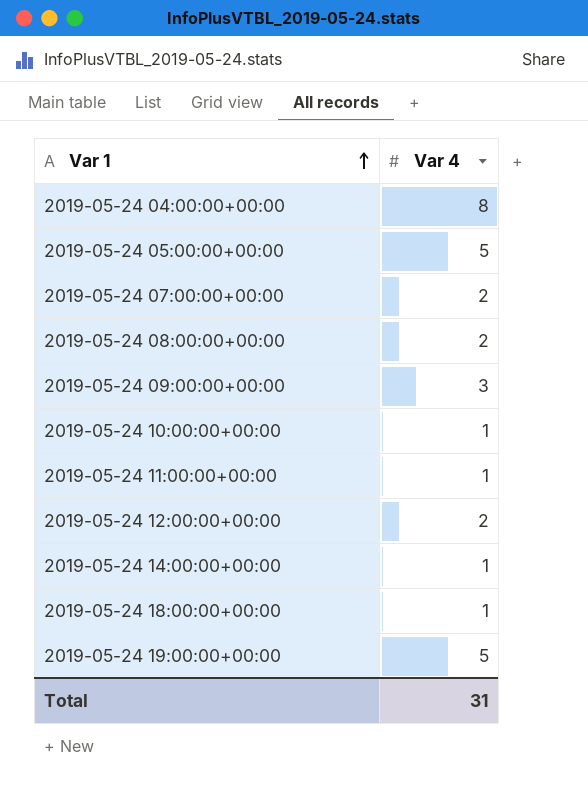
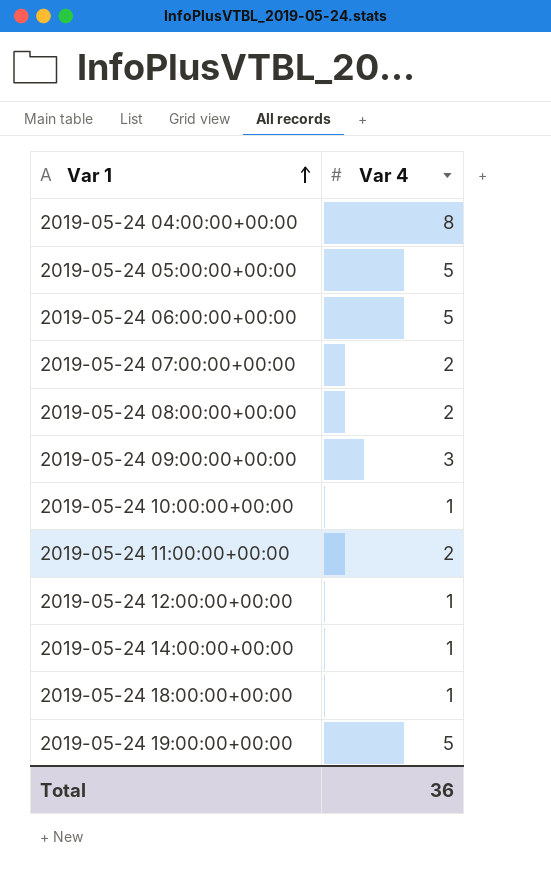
row 2019-05-24 06:00:00+00:00: none -> 5
2019-05-24 11:00:00+00:00 | Var 4: 1 -> 2
2019-05-24 12:00:00+00:00 | Var 4: 2 -> 1
Total | Var 4: 31 -> 36

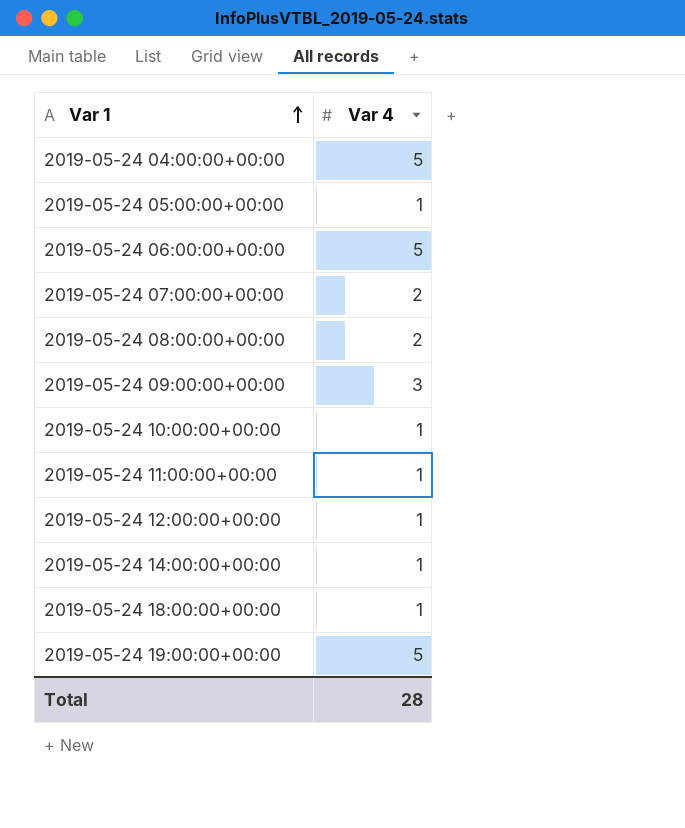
2019-05-24 04:00:00+00:00 | Var 4: 8 -> 5
2019-05-24 05:00:00+00:00 | Var 4: 5 -> 1
2019-05-24 11:00:00+00:00 | Var 4: 2 -> 1
Total | Var 4: 36 -> 28

